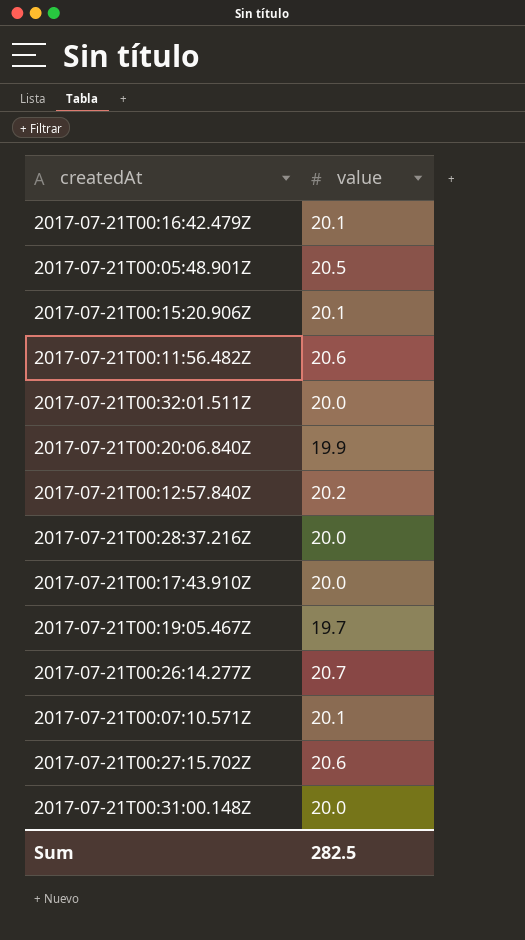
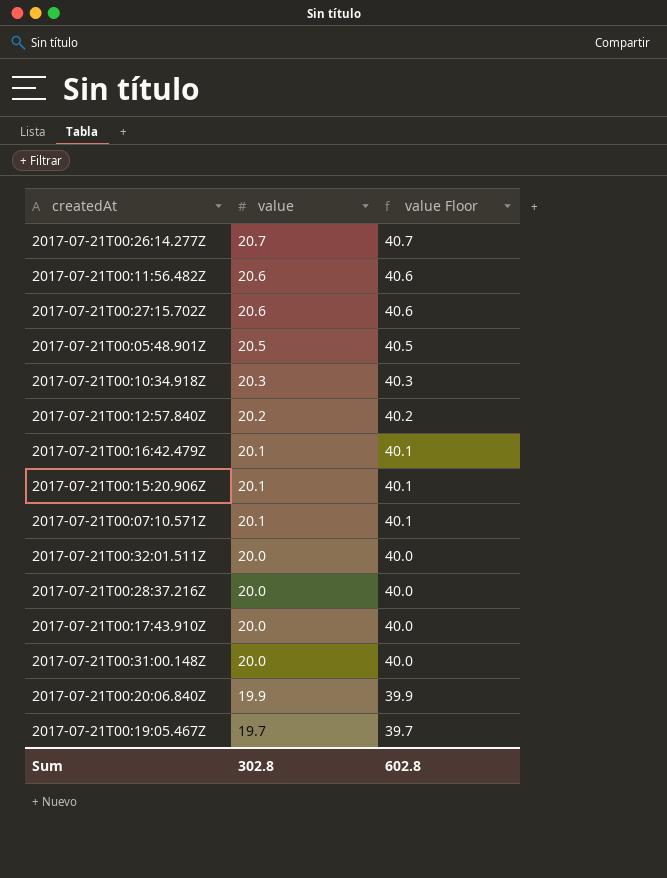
row order: none -> value descending
column value Floor | formula: none -> [value] + 20
row 2017-07-21T00:10:34.918Z: none -> 20.3 | 40.3
Sum | value: 282.5 -> 302.8

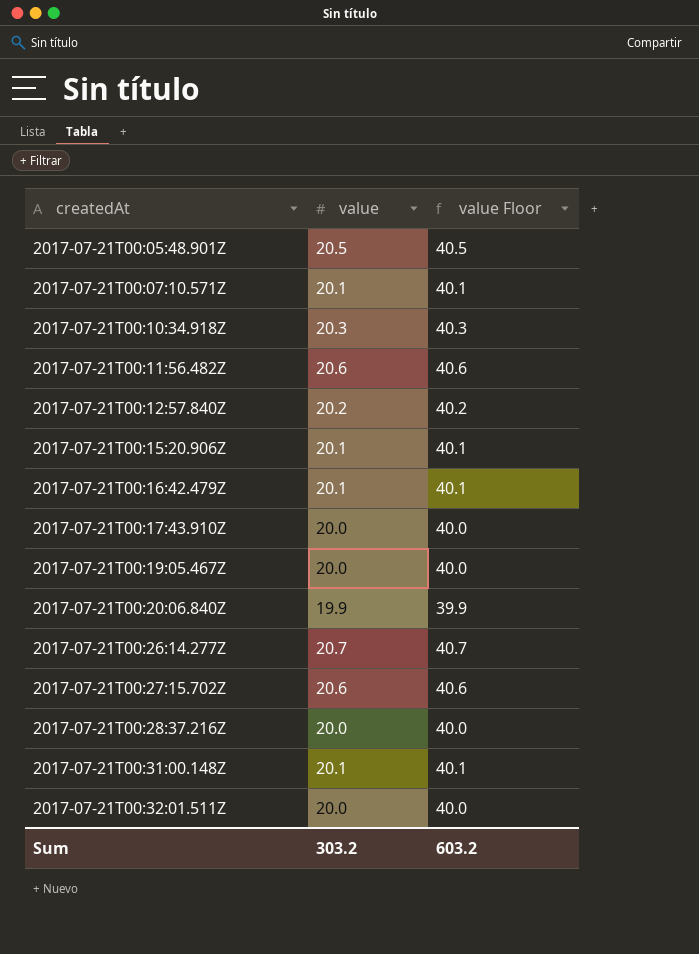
row order: value descending -> createdAt ascending
2017-07-21T00:19:05.467Z | value: 19.7 -> 20.0
2017-07-21T00:19:05.467Z | value Floor: 39.7 -> 40.0
2017-07-21T00:31:00.148Z | value: 20.0 -> 20.1
2017-07-21T00:31:00.148Z | value Floor: 40.0 -> 40.1
Sum | value: 302.8 -> 303.2
Sum | value Floor: 602.8 -> 603.2

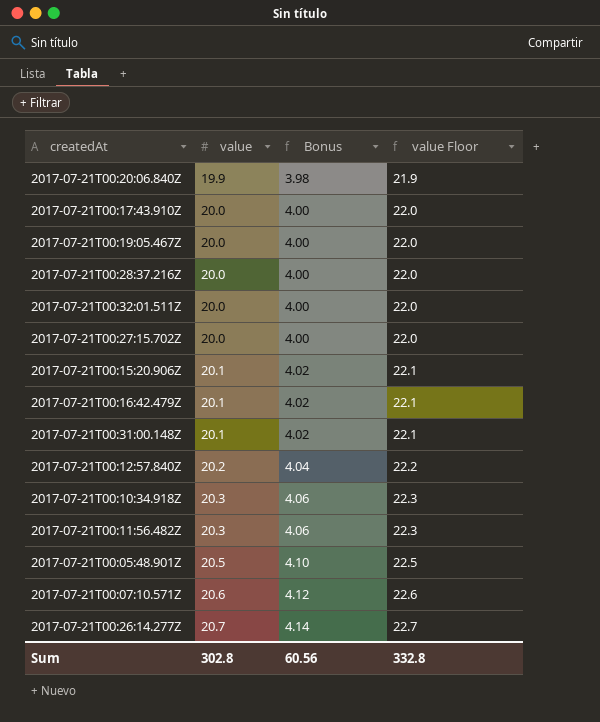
row order: createdAt ascending -> value ascending
column Bonus | formula: none -> [value] * 0.2
column value Floor | formula: [value] + 20 -> [value] + 2
2017-07-21T00:27:15.702Z | value: 20.6 -> 20.0
2017-07-21T00:11:56.482Z | value: 20.6 -> 20.3
2017-07-21T00:07:10.571Z | value: 20.1 -> 20.6
Sum | value: 303.2 -> 302.8
Sum | value Floor: 603.2 -> 332.8

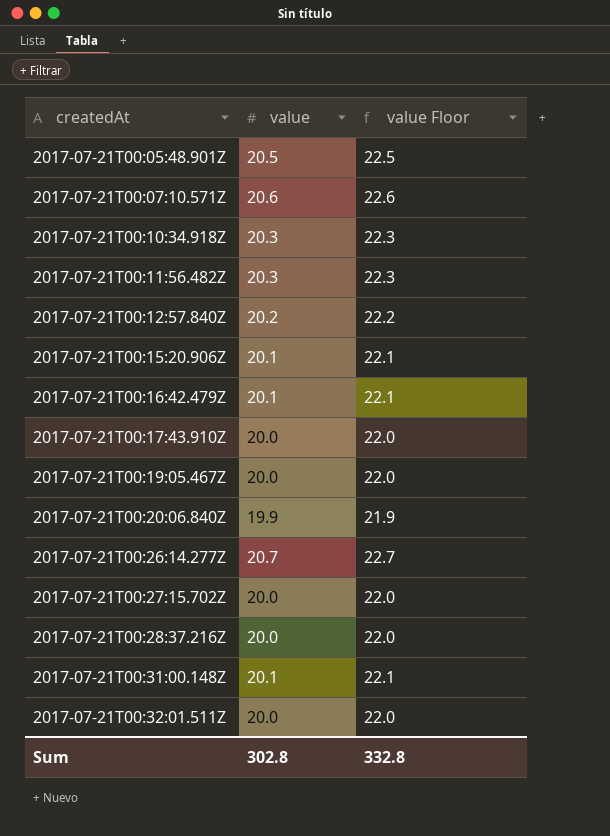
row order: value ascending -> createdAt ascending
column Bonus | formula: [value] * 0.2 -> none

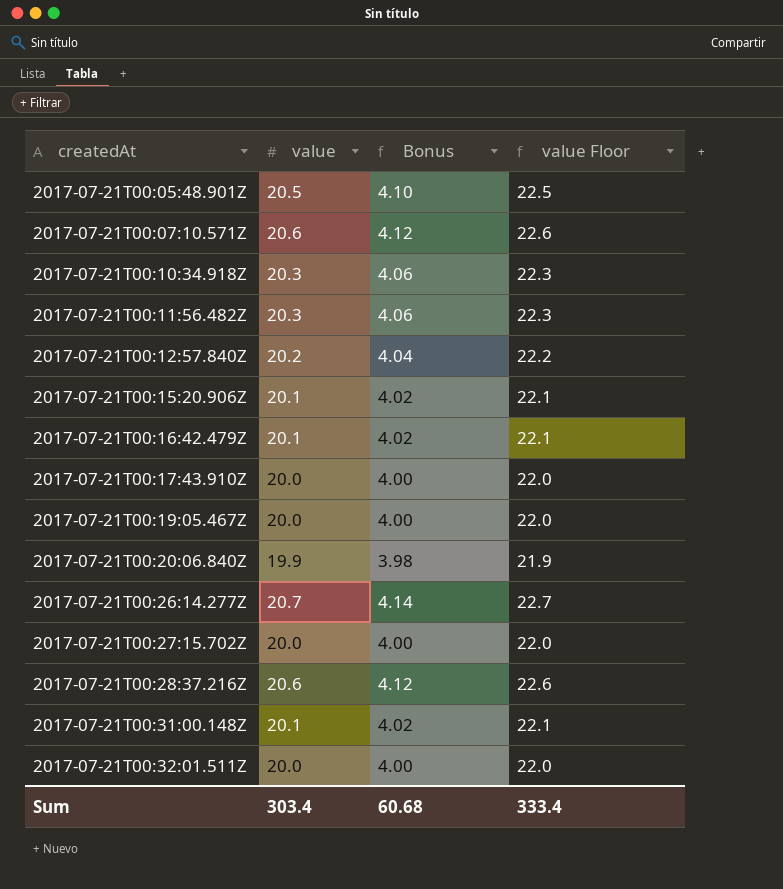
column Bonus | formula: none -> [value] * 0.2
2017-07-21T00:28:37.216Z | value: 20.0 -> 20.6
2017-07-21T00:28:37.216Z | value Floor: 22.0 -> 22.6
Sum | value: 302.8 -> 303.4
Sum | value Floor: 332.8 -> 333.4

